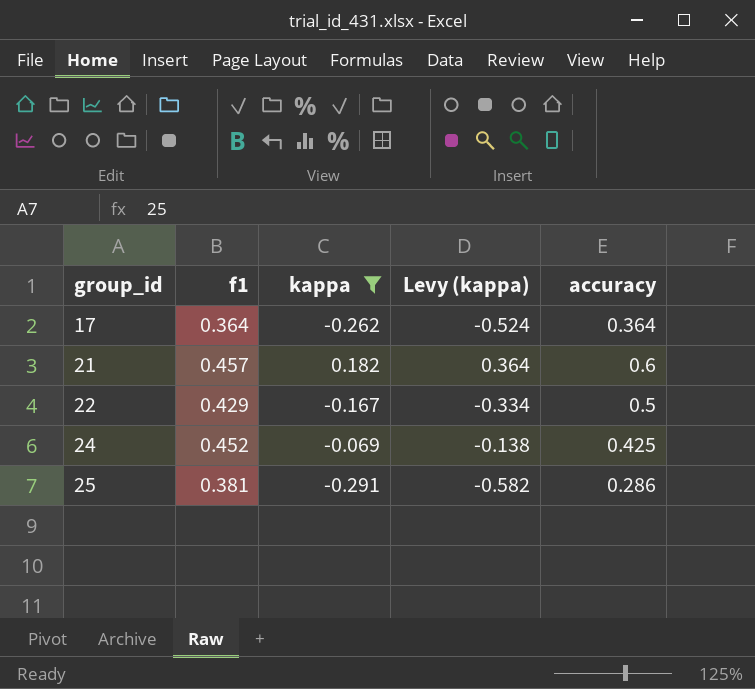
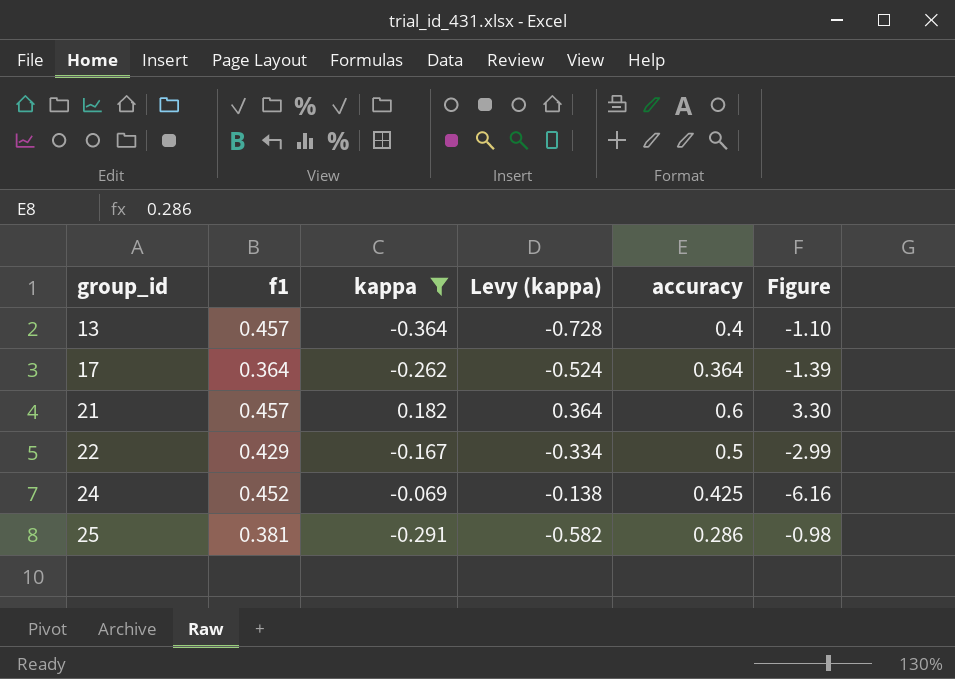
column Figure | formula: none -> [accuracy] / [kappa]
row 13: none -> 0.457 | -0.364 | -0.728 | 0.4 | -1.10

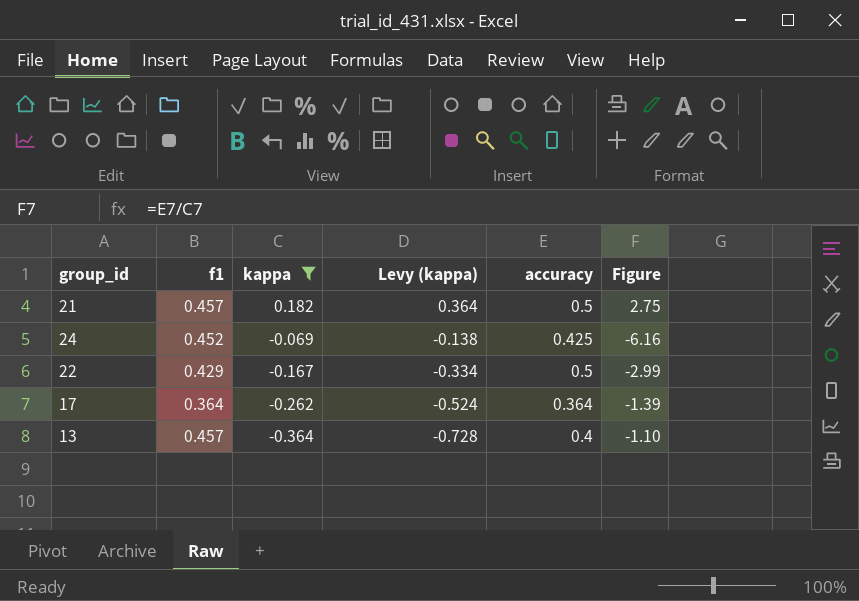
row order: group_id ascending -> kappa descending
row 25: 0.381 | -0.291 | -0.582 | 0.286 | -0.98 -> none
21 | accuracy: 0.6 -> 0.5
21 | Figure: 3.30 -> 2.75

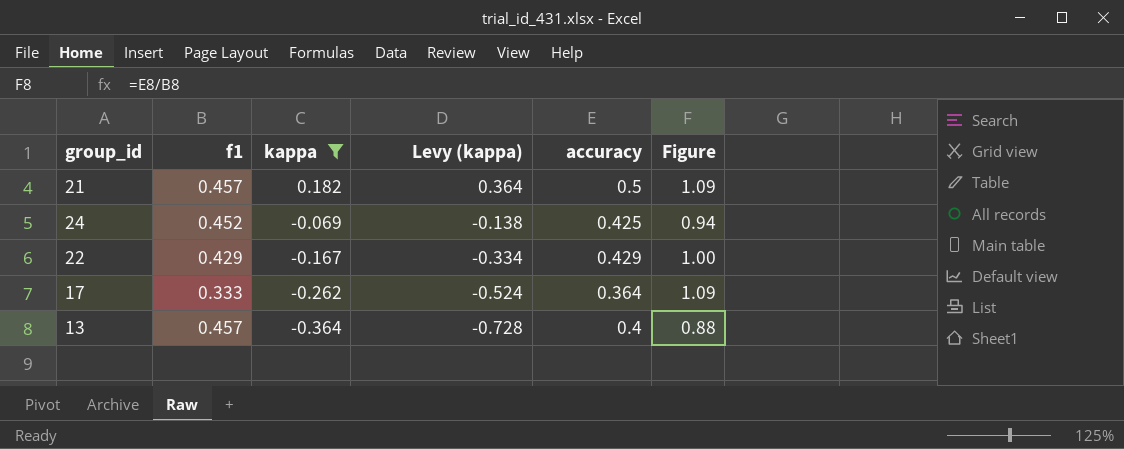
column Figure | formula: [accuracy] / [kappa] -> [accuracy] / [f1]
22 | accuracy: 0.5 -> 0.429
17 | f1: 0.364 -> 0.333

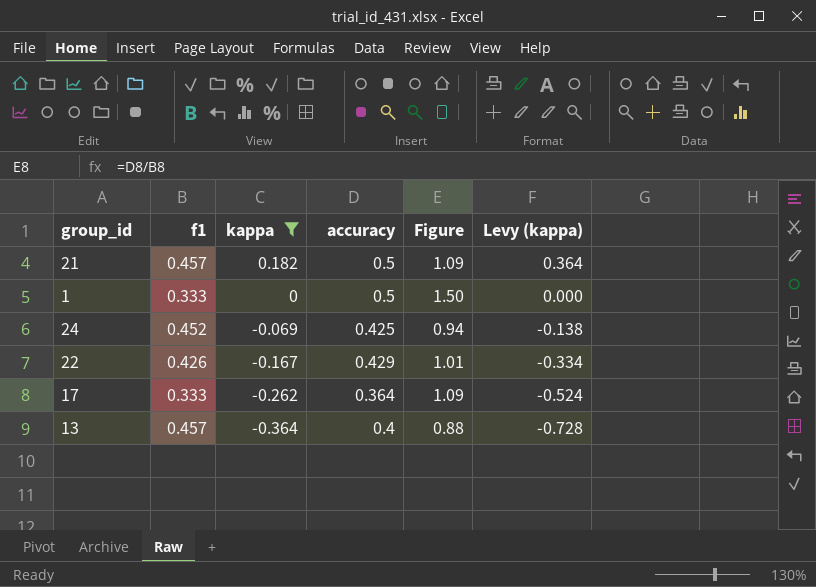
column Levy (kappa) | position: 4 -> 6
row 1: none -> 0.333 | 0 | 0.5 | 1.50 | 0.000
22 | f1: 0.429 -> 0.426
22 | Figure: 1.00 -> 1.01

